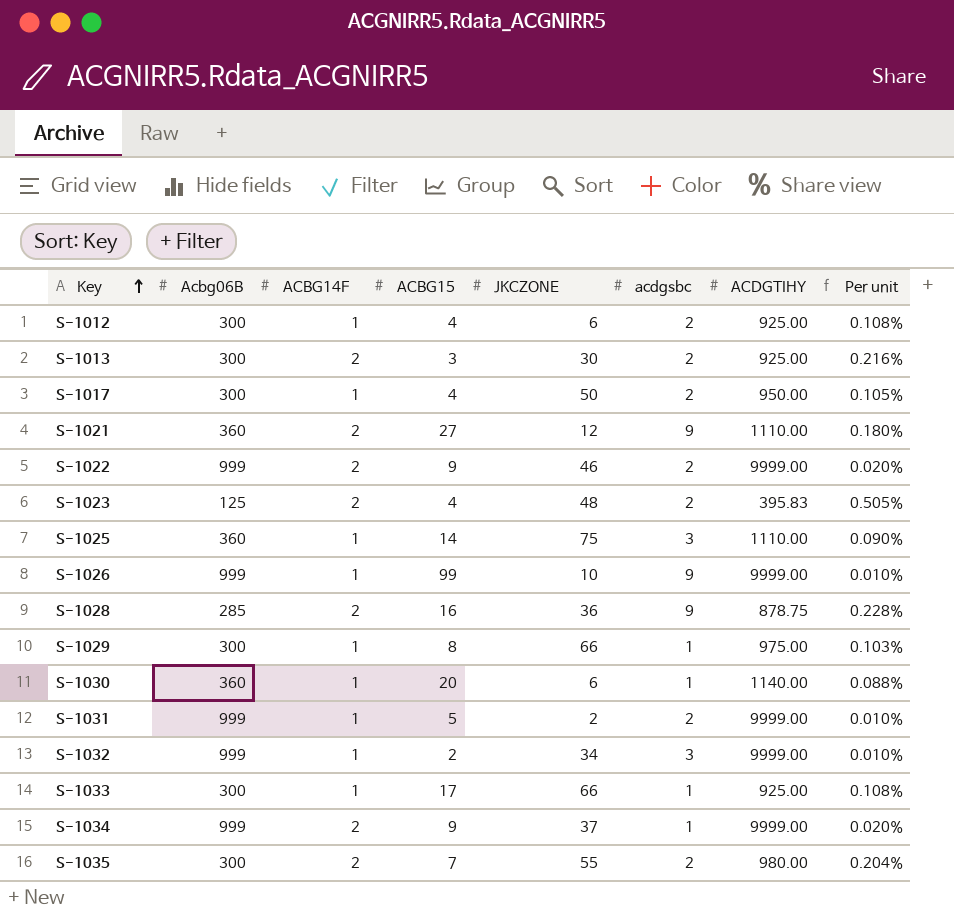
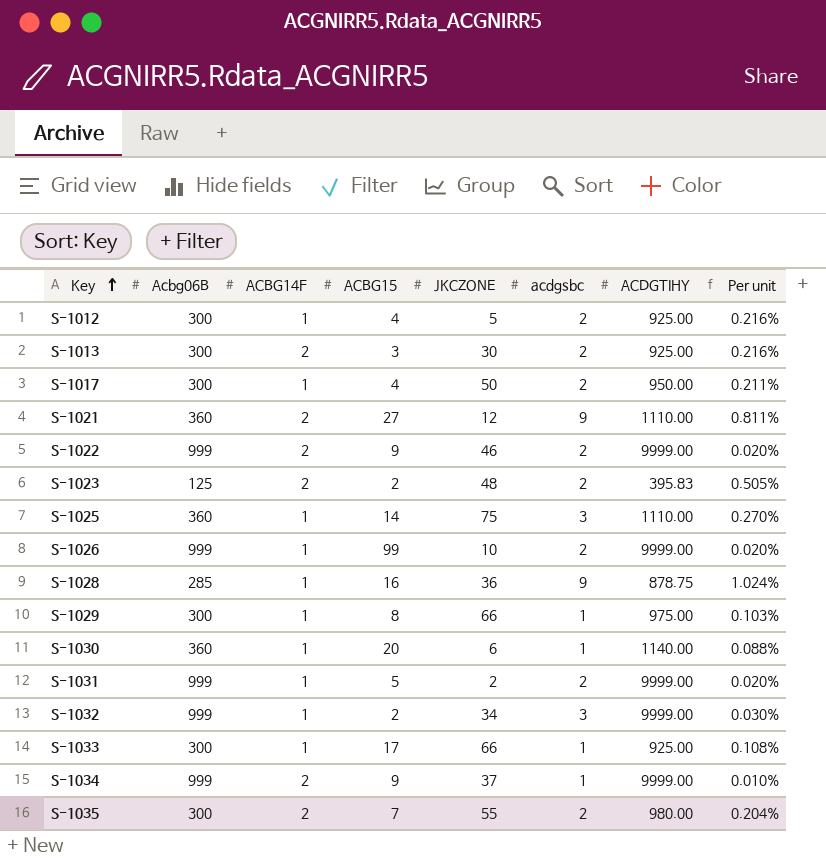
column Per unit | formula: [ACBG14F] / [ACDGTIHY] -> [acdgsbc] / [ACDGTIHY]
S-1012 | JKCZONE: 6 -> 5
S-1023 | ACBG15: 4 -> 2
S-1026 | acdgsbc: 9 -> 2
S-1028 | ACBG14F: 2 -> 1

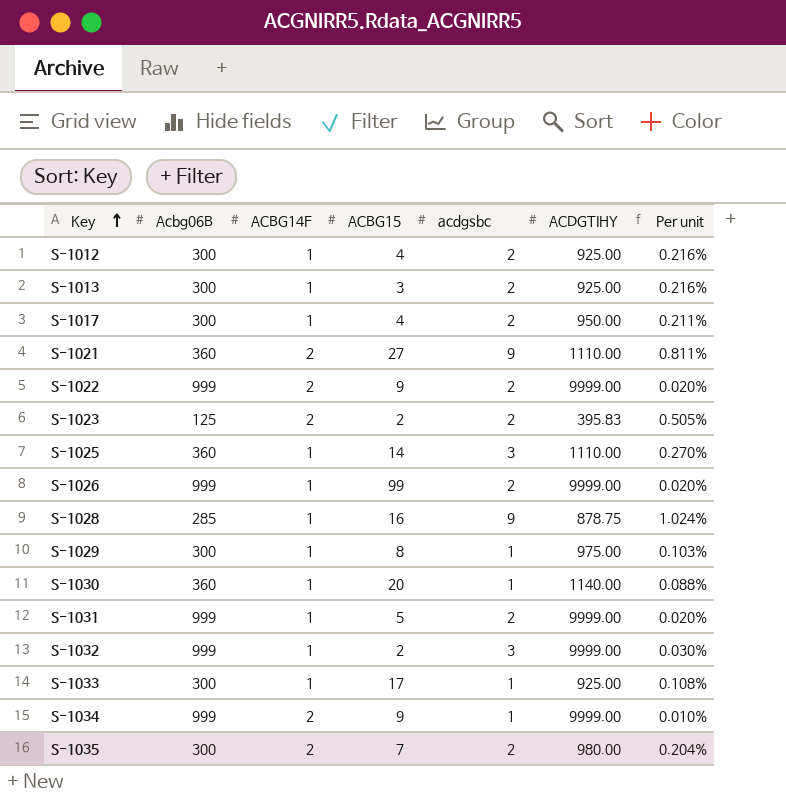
column JKCZONE | position: 5 -> none
S-1013 | ACBG14F: 2 -> 1

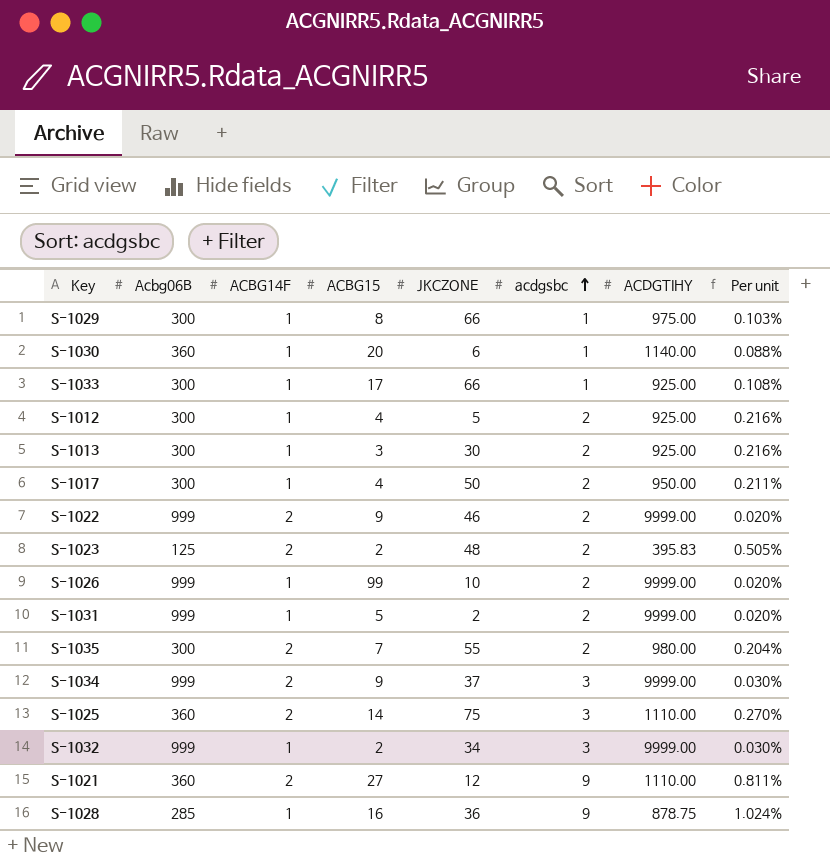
row order: Key ascending -> acdgsbc ascending
column JKCZONE | position: none -> 5
S-1034 | acdgsbc: 1 -> 3
S-1034 | Per unit: 0.010% -> 0.030%
S-1025 | ACBG14F: 1 -> 2

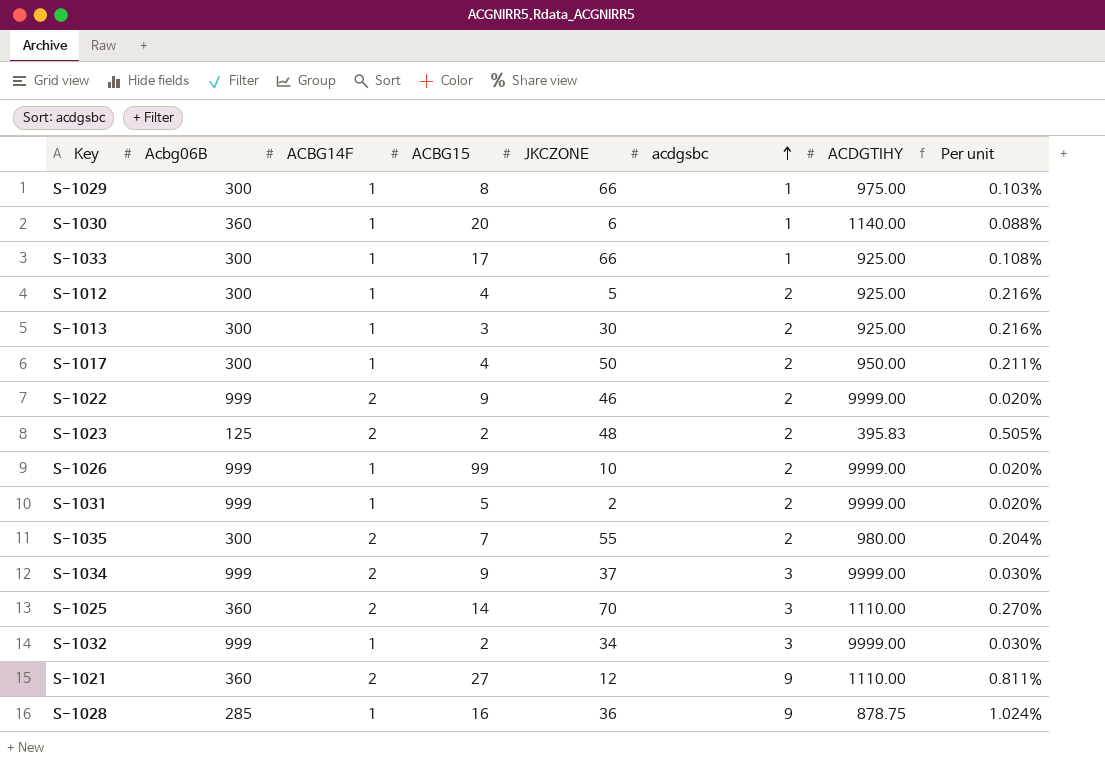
S-1025 | JKCZONE: 75 -> 70

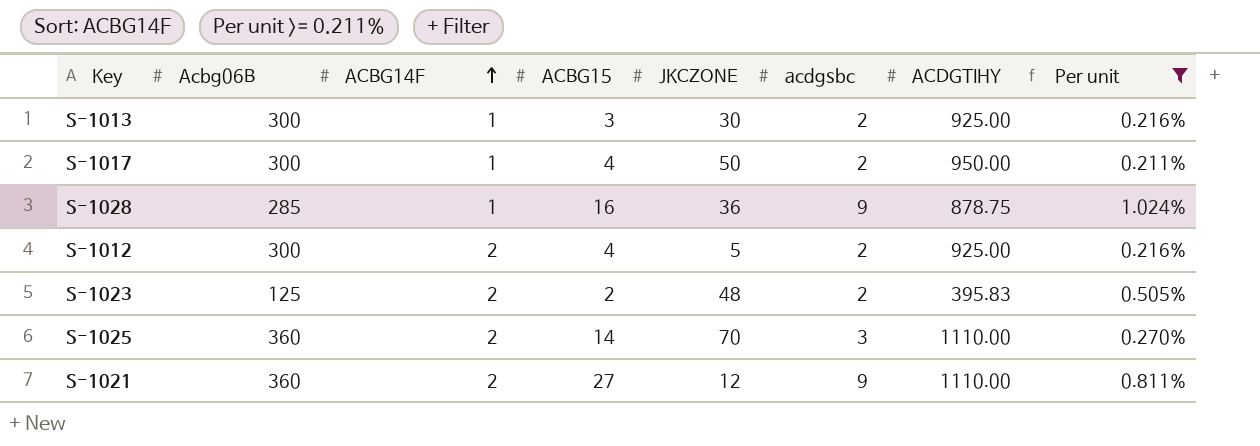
filter: none -> Per unit >= 0.211%
row order: acdgsbc ascending -> ACBG14F ascending
S-1012 | ACBG14F: 1 -> 2

